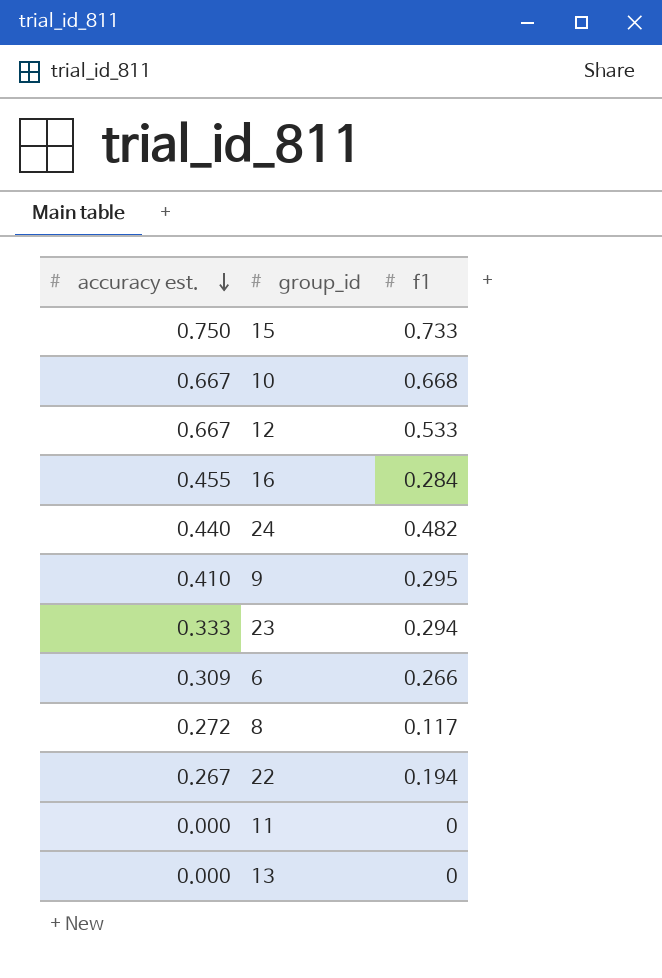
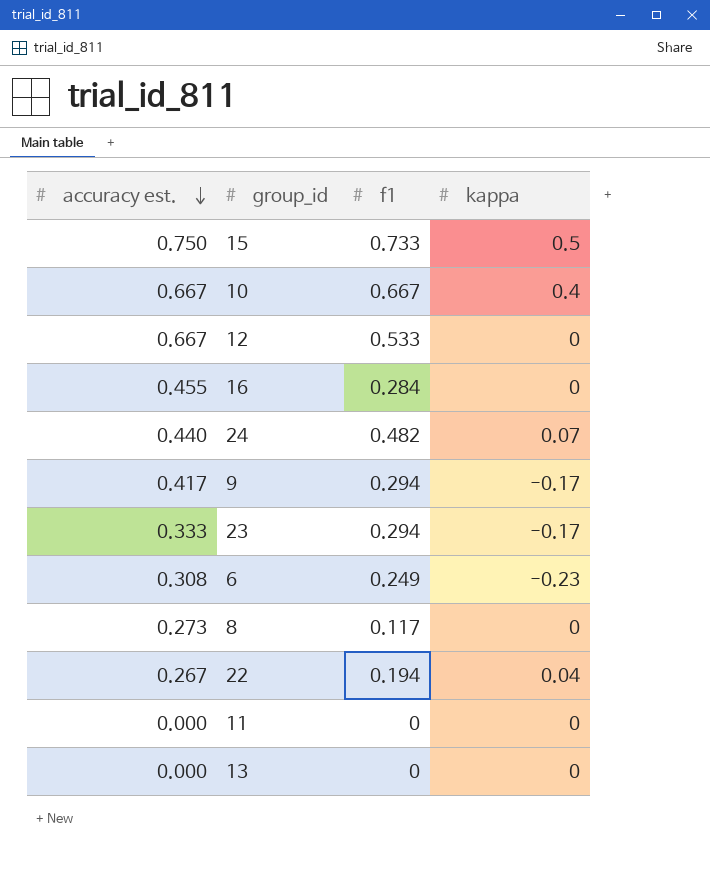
column kappa | position: none -> 4
10 | f1: 0.668 -> 0.667
9 | accuracy est.: 0.410 -> 0.417
9 | f1: 0.295 -> 0.294
6 | accuracy est.: 0.309 -> 0.308
6 | f1: 0.266 -> 0.249
8 | accuracy est.: 0.272 -> 0.273

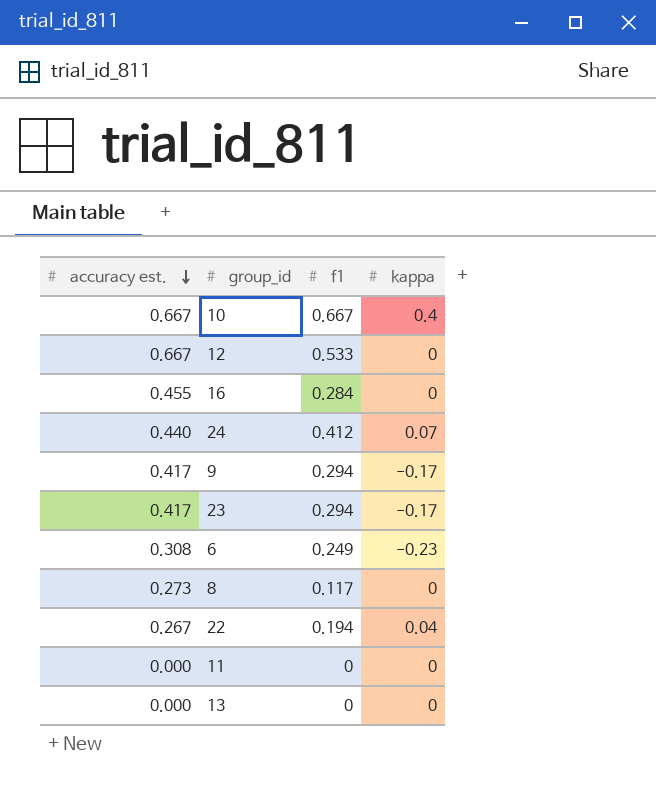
row 15: 0.750 | 0.733 | 0.5 -> none
24 | f1: 0.482 -> 0.412
23 | accuracy est.: 0.333 -> 0.417

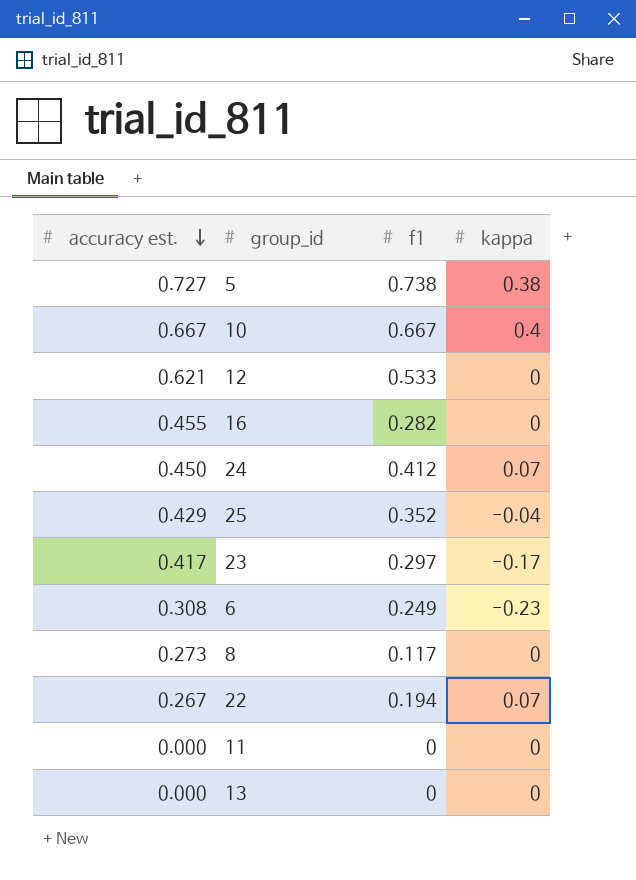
row 9: 0.417 | 0.294 | -0.17 -> none
row 5: none -> 0.727 | 0.738 | 0.38
12 | accuracy est.: 0.667 -> 0.621
16 | f1: 0.284 -> 0.282
24 | accuracy est.: 0.440 -> 0.450
row 25: none -> 0.429 | 0.352 | -0.04
23 | f1: 0.294 -> 0.297
22 | kappa: 0.04 -> 0.07

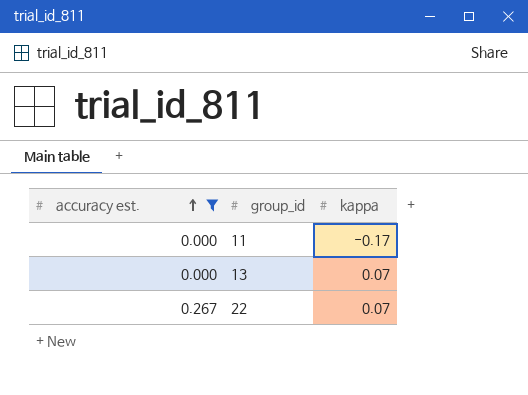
filter: none -> accuracy est. <= 0.267
row order: accuracy est. descending -> accuracy est. ascending
column f1 | position: 3 -> none
11 | kappa: 0 -> -0.17
13 | kappa: 0 -> 0.07

